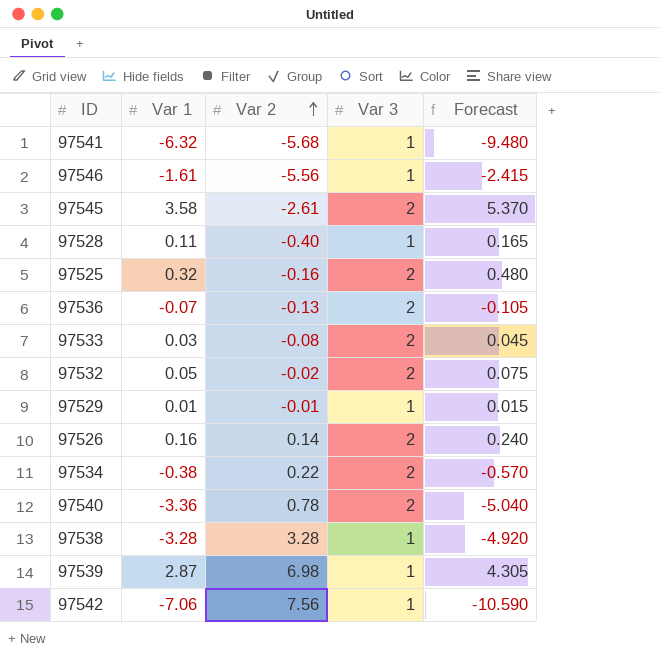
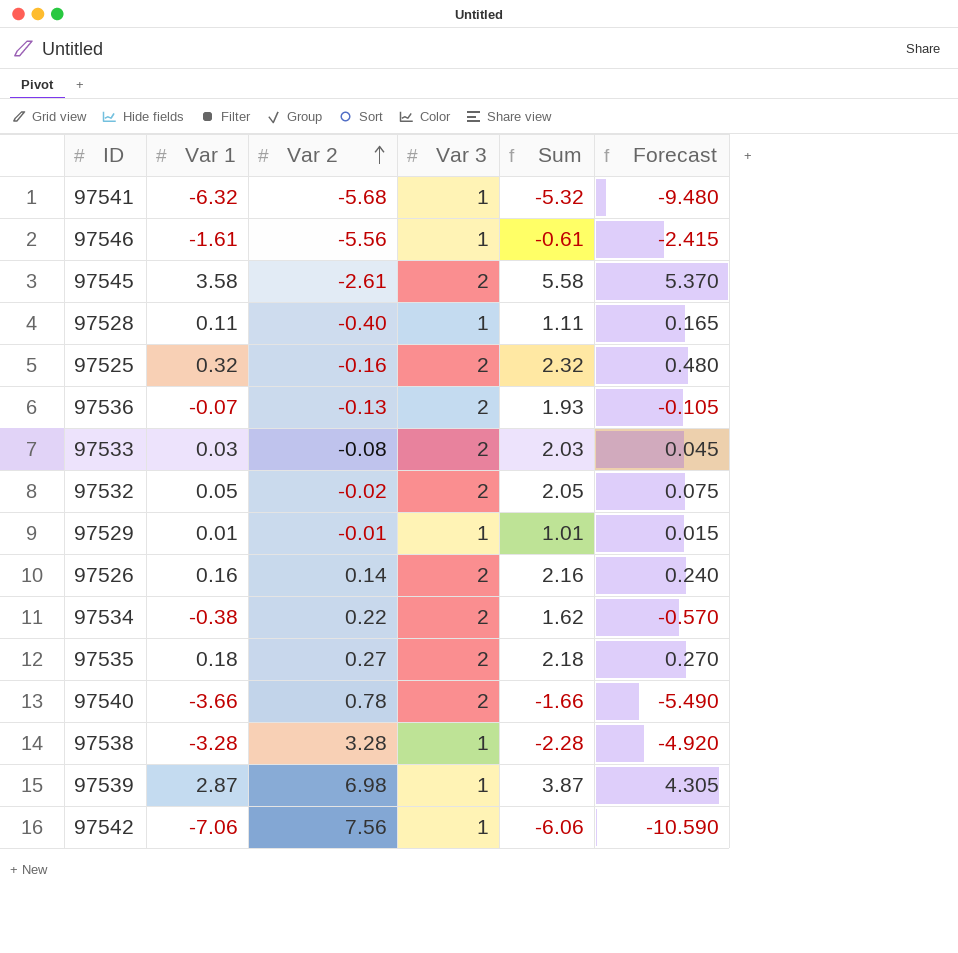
column Sum | formula: none -> [Var 1] + [Var 3]
row 97535: none -> 0.18 | 0.27 | 2 | 2.18 | 0.270
97540 | Var 1: -3.36 -> -3.66
97540 | Forecast: -5.040 -> -5.490

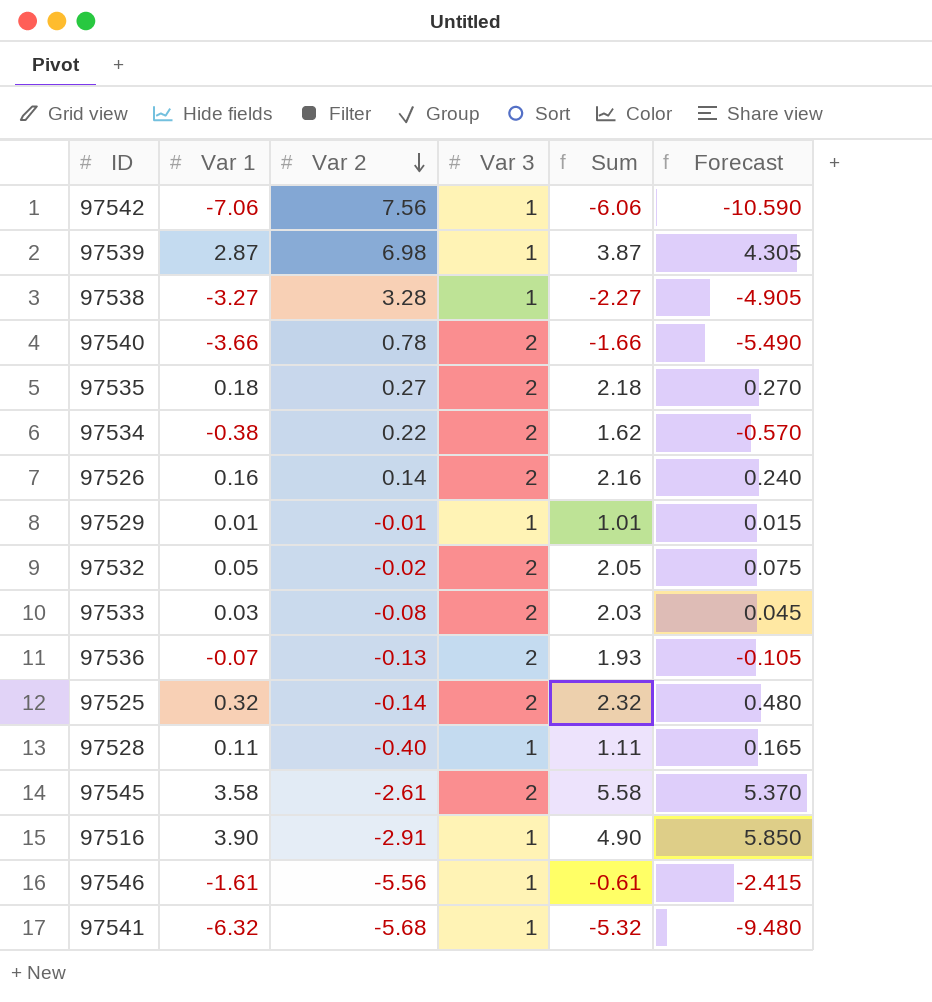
row order: Var 2 ascending -> Var 2 descending
97538 | Var 1: -3.28 -> -3.27
97538 | Sum: -2.28 -> -2.27
97538 | Forecast: -4.920 -> -4.905
97525 | Var 2: -0.16 -> -0.14
row 97516: none -> 3.90 | -2.91 | 1 | 4.90 | 5.850

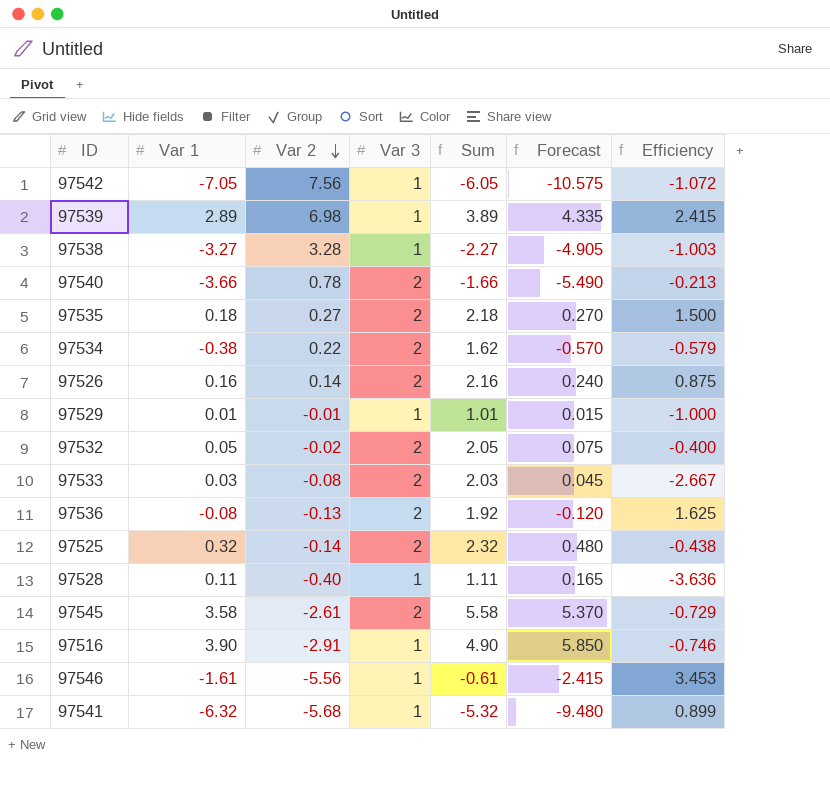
column Efficiency | formula: none -> [Var 2] / [Var 1]
97542 | Var 1: -7.06 -> -7.05
97542 | Sum: -6.06 -> -6.05
97542 | Forecast: -10.590 -> -10.575
97539 | Var 1: 2.87 -> 2.89
97539 | Sum: 3.87 -> 3.89
97539 | Forecast: 4.305 -> 4.335
97536 | Var 1: -0.07 -> -0.08
97536 | Sum: 1.93 -> 1.92
97536 | Forecast: -0.105 -> -0.120

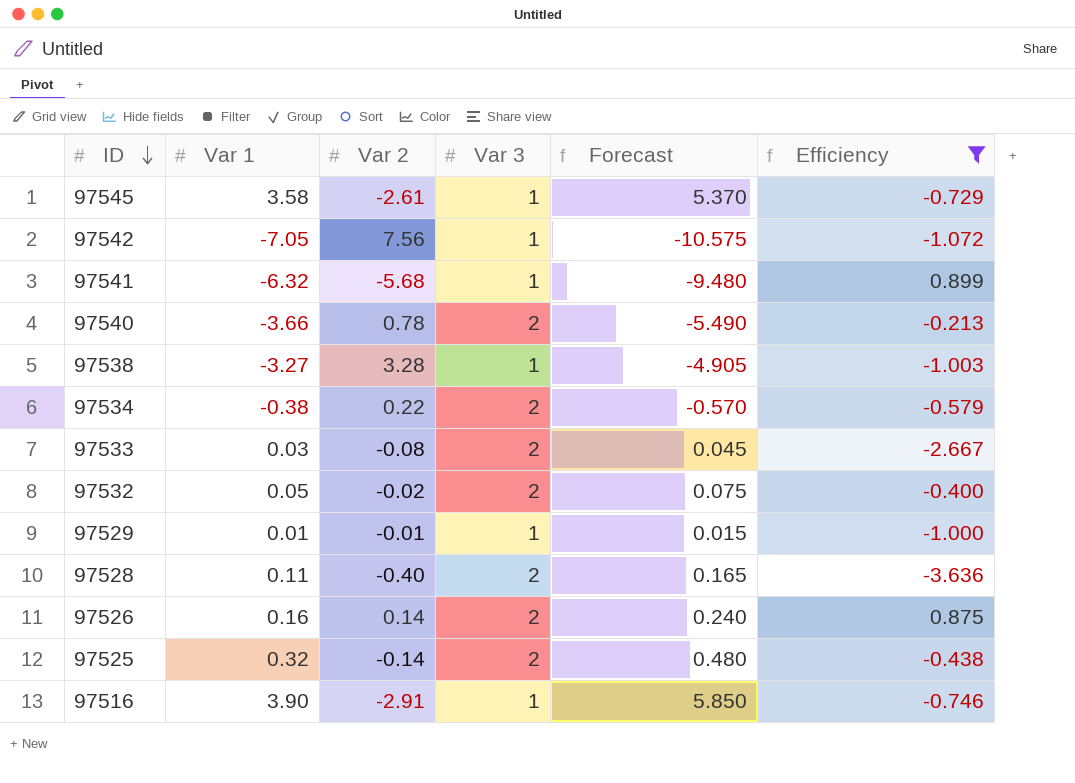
filter: none -> Efficiency <= 0.899
row order: Var 2 descending -> ID descending
column Sum | formula: [Var 1] + [Var 3] -> none
97545 | Var 3: 2 -> 1
97528 | Var 3: 1 -> 2

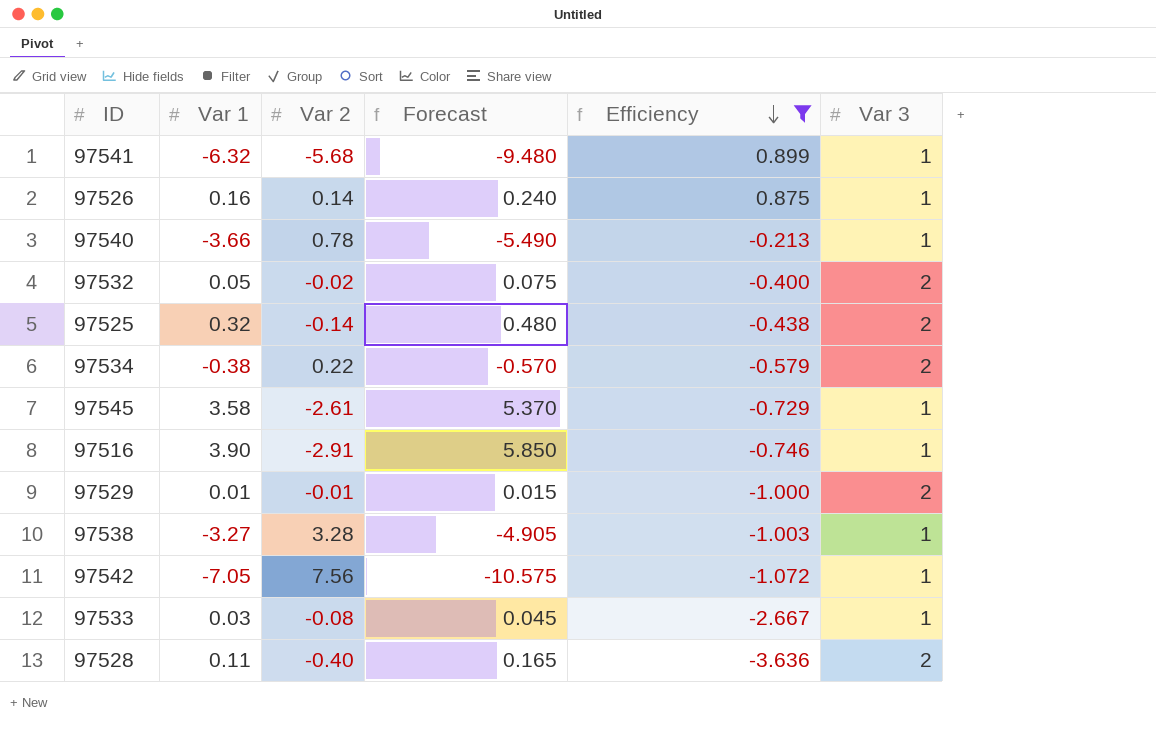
row order: ID descending -> Efficiency descending
column Var 3 | position: 4 -> 6
97526 | Var 3: 2 -> 1
97540 | Var 3: 2 -> 1
97529 | Var 3: 1 -> 2
97533 | Var 3: 2 -> 1

